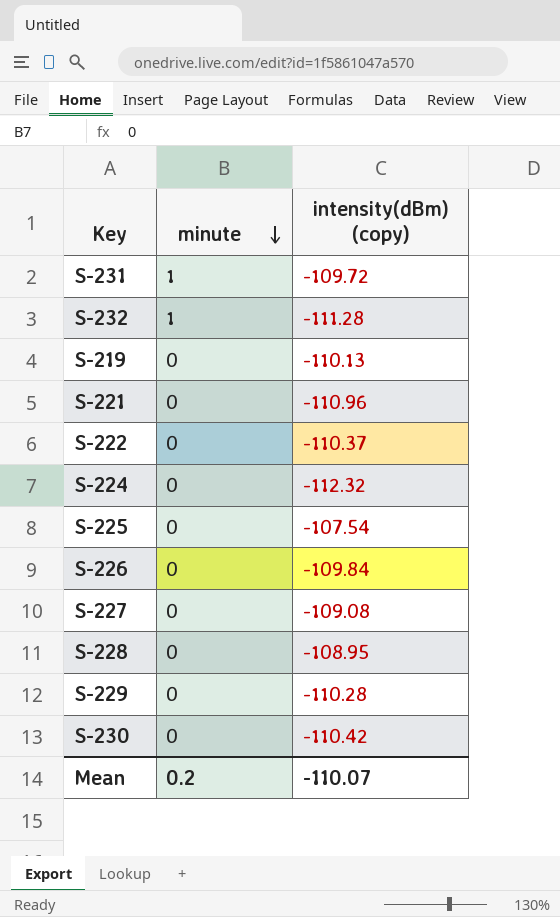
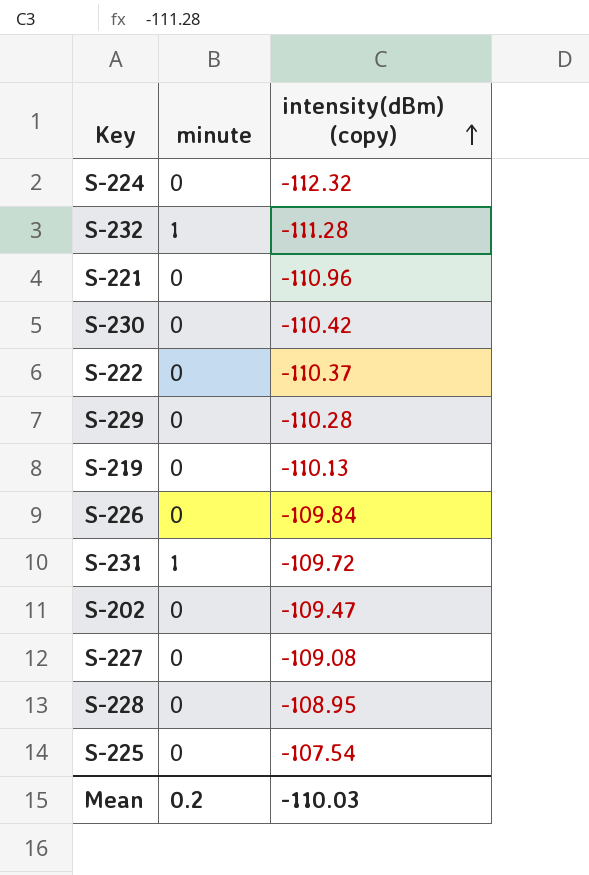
row order: minute descending -> intensity(dBm) (copy) ascending
row S-202: none -> 0 | -109.47
Mean | intensity(dBm) (copy): -110.07 -> -110.03

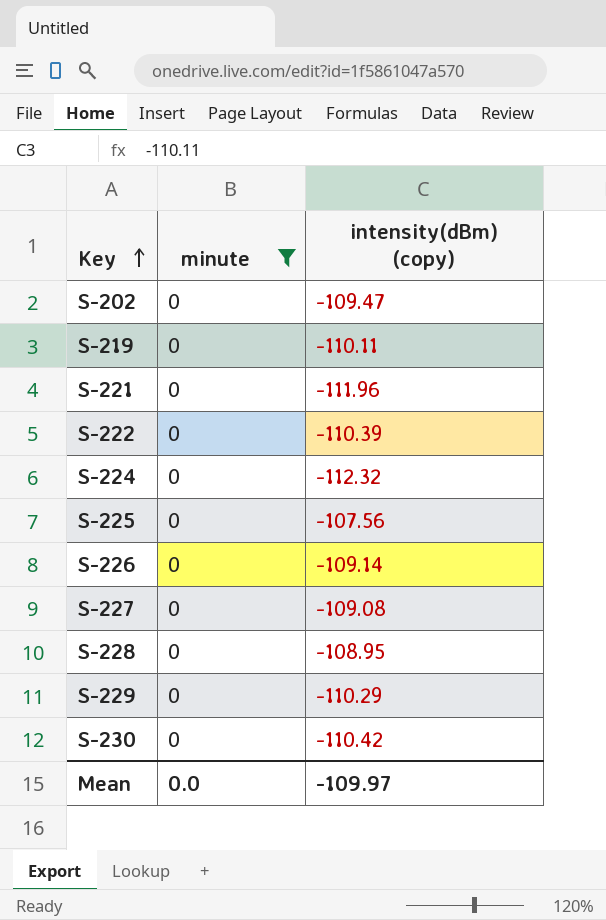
filter: none -> minute = 0
row order: intensity(dBm) (copy) ascending -> Key ascending
S-219 | intensity(dBm) (copy): -110.13 -> -110.11
S-221 | intensity(dBm) (copy): -110.96 -> -111.96
S-222 | intensity(dBm) (copy): -110.37 -> -110.39
S-225 | intensity(dBm) (copy): -107.54 -> -107.56
S-226 | intensity(dBm) (copy): -109.84 -> -109.14
S-229 | intensity(dBm) (copy): -110.28 -> -110.29
Mean | minute: 0.2 -> 0.0
Mean | intensity(dBm) (copy): -110.03 -> -109.97

